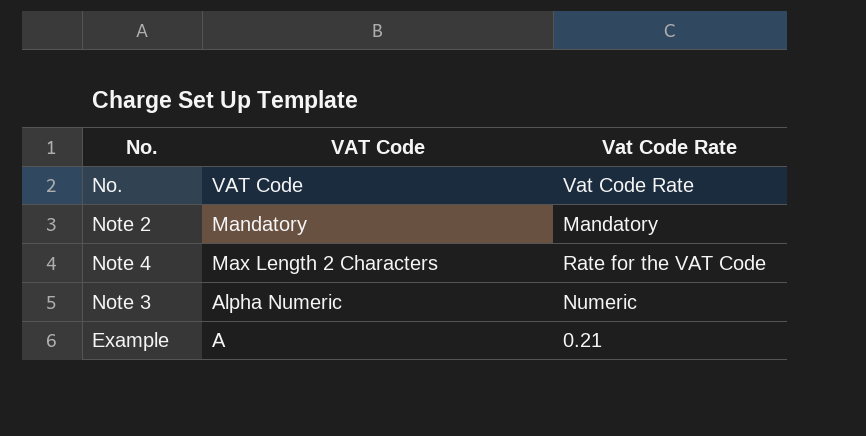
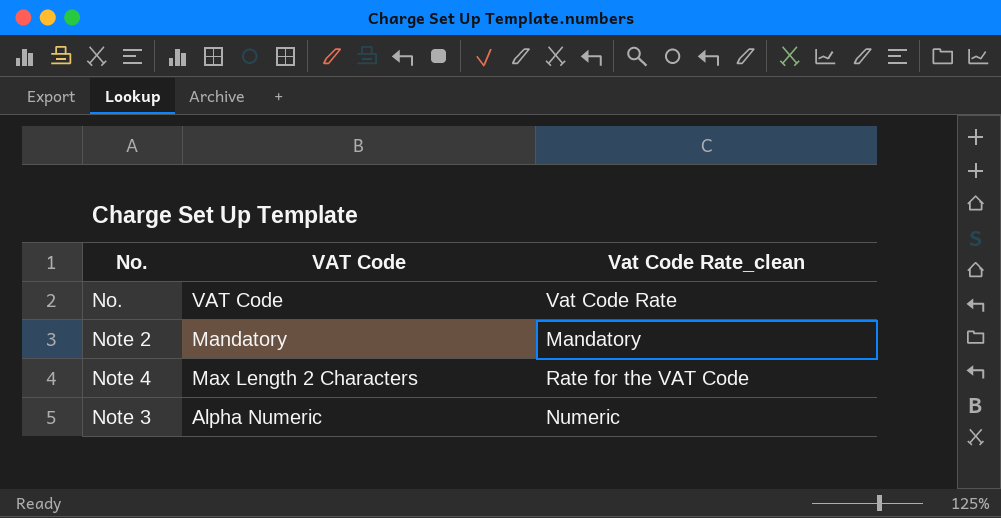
column name: Vat Code Rate -> Vat Code Rate_clean
row Example: A | 0.21 -> none

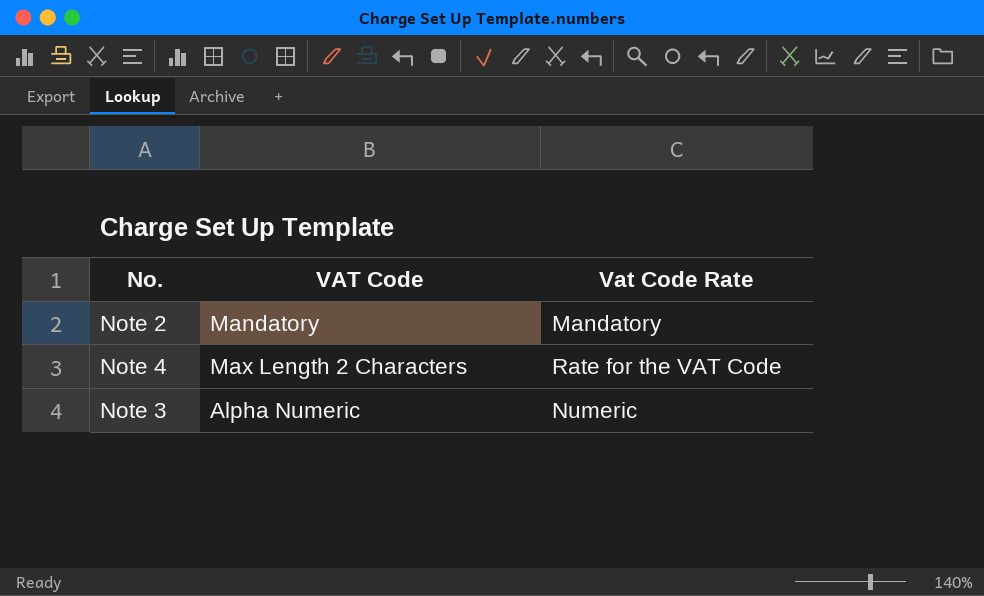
column name: Vat Code Rate_clean -> Vat Code Rate
row No.: VAT Code | Vat Code Rate -> none

